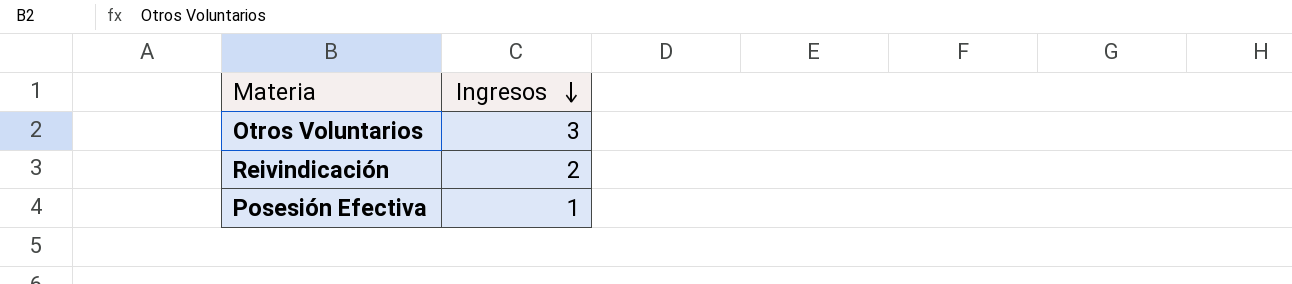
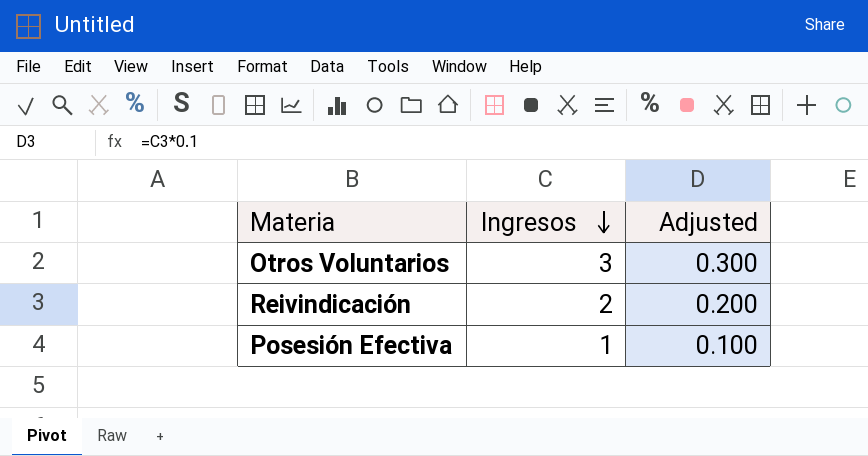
column Adjusted | formula: none -> [Ingresos] * 0.1

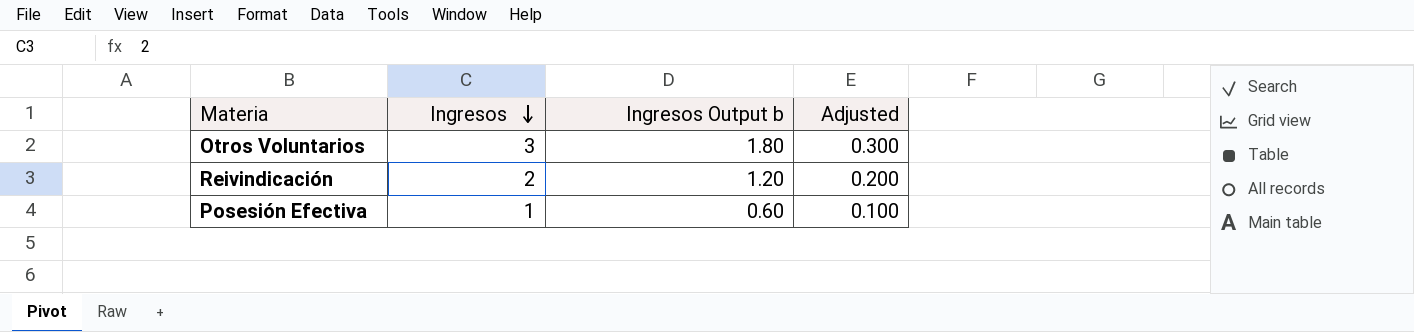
column Ingresos Output b | formula: none -> [Ingresos] * 0.6

